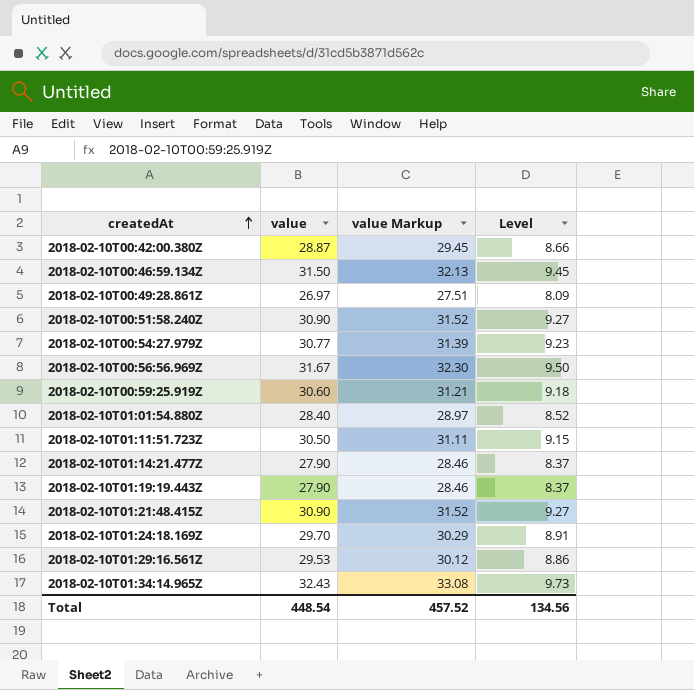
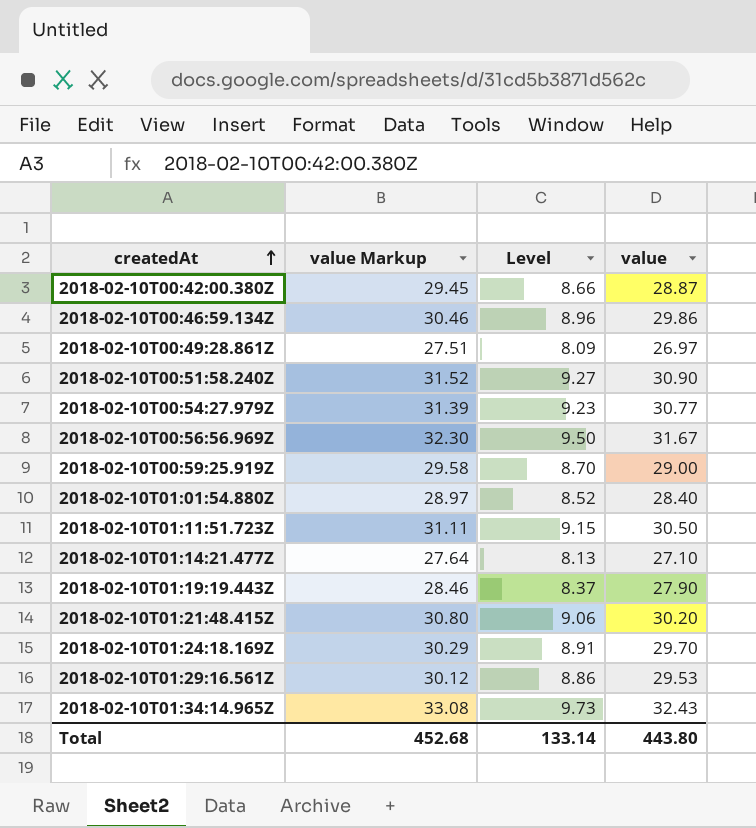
column value | position: 2 -> 4
2018-02-10T00:46:59.134Z | value Markup: 32.13 -> 30.46
2018-02-10T00:46:59.134Z | Level: 9.45 -> 8.96
2018-02-10T00:46:59.134Z | value: 31.50 -> 29.86
2018-02-10T00:59:25.919Z | value Markup: 31.21 -> 29.58
2018-02-10T00:59:25.919Z | Level: 9.18 -> 8.70
2018-02-10T00:59:25.919Z | value: 30.60 -> 29.00
2018-02-10T01:14:21.477Z | value Markup: 28.46 -> 27.64
2018-02-10T01:14:21.477Z | Level: 8.37 -> 8.13
2018-02-10T01:14:21.477Z | value: 27.90 -> 27.10
2018-02-10T01:21:48.415Z | value Markup: 31.52 -> 30.80
2018-02-10T01:21:48.415Z | Level: 9.27 -> 9.06
2018-02-10T01:21:48.415Z | value: 30.90 -> 30.20
Total | value Markup: 457.52 -> 452.68
Total | Level: 134.56 -> 133.14
Total | value: 448.54 -> 443.80

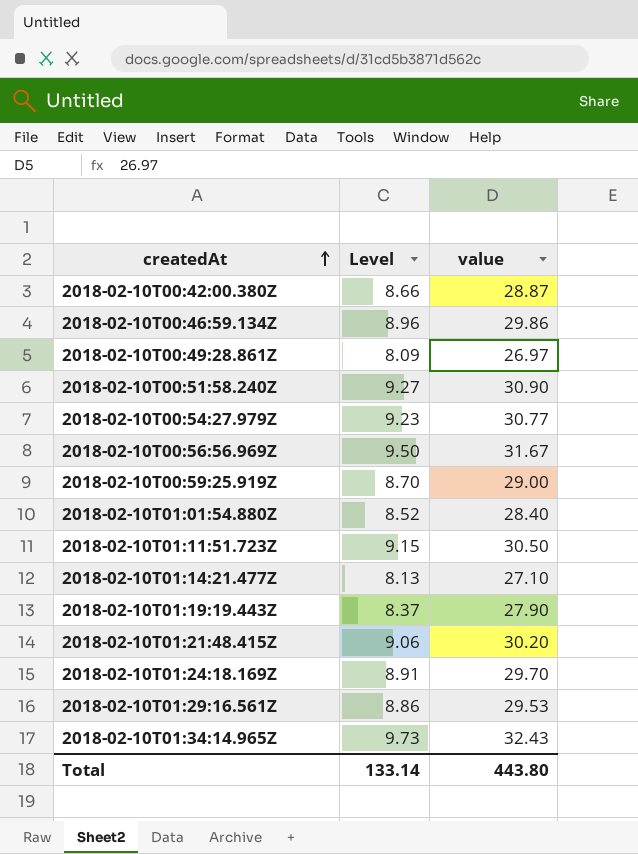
column value Markup | formula: [value] * 1.02 -> none

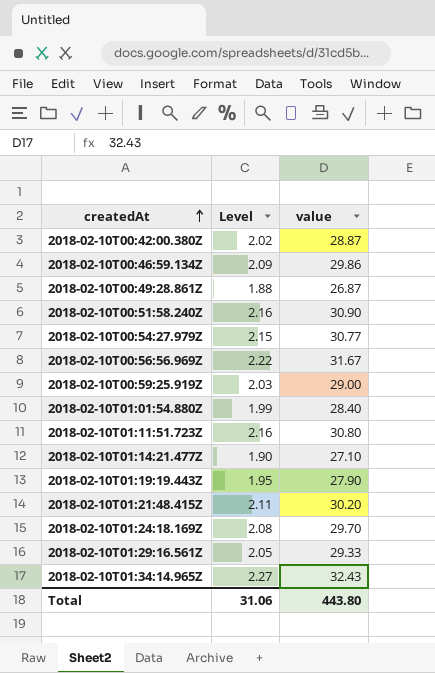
column Level | formula: [value] * 0.3 -> [value] * 0.07
2018-02-10T00:49:28.861Z | value: 26.97 -> 26.87
2018-02-10T01:11:51.723Z | value: 30.50 -> 30.80
2018-02-10T01:29:16.561Z | value: 29.53 -> 29.33
Total | Level: 133.14 -> 31.06

